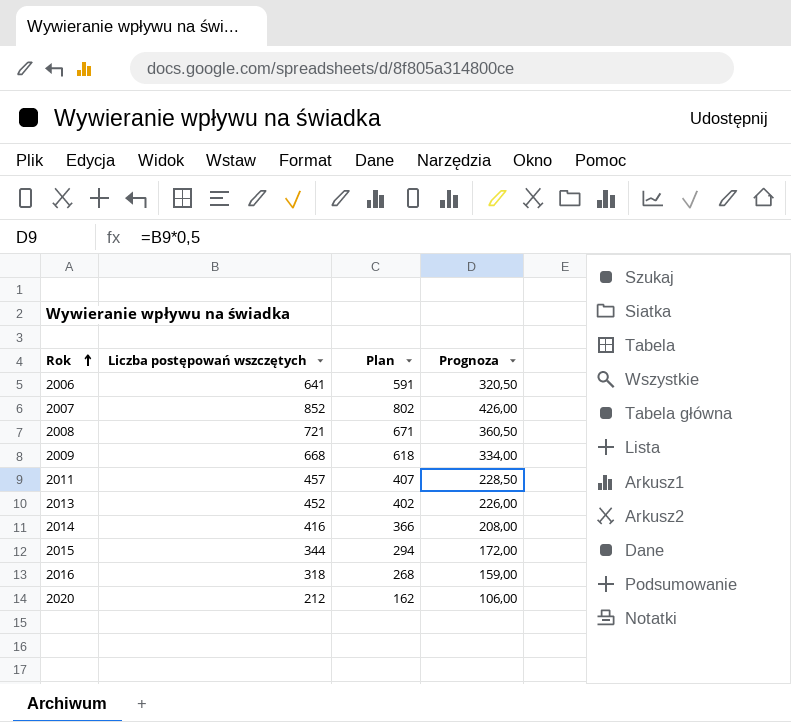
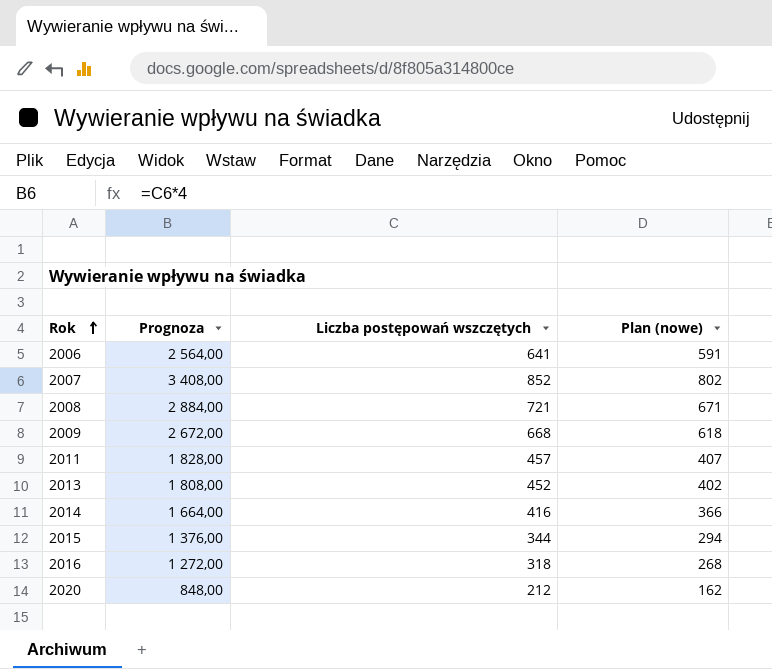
column Prognoza | formula: [Liczba postępowań wszczętych] * 0,5 -> [Liczba postępowań wszczętych] * 4
column Prognoza | position: 4 -> 2
column name: Plan -> Plan (nowe)

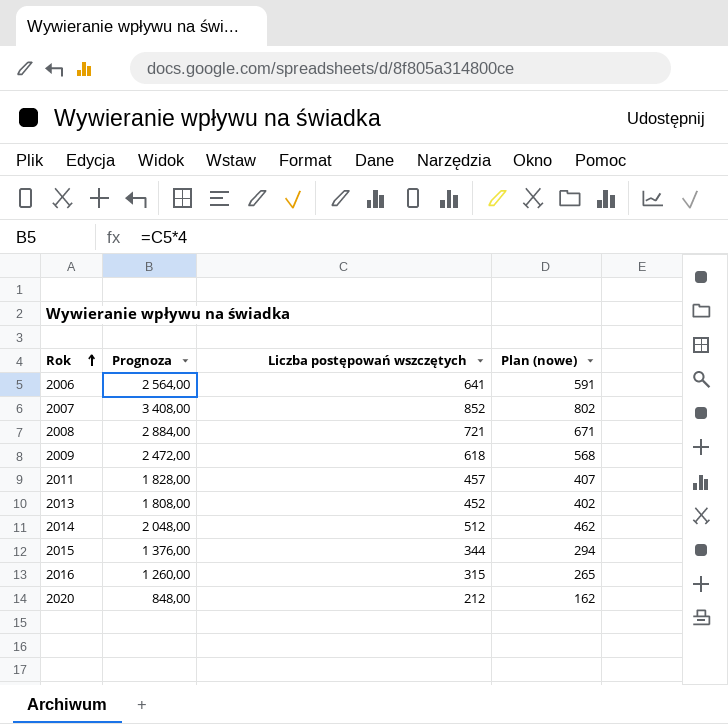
2009 | Prognoza: 2 672,00 -> 2 472,00
2009 | Liczba postępowań wszczętych: 668 -> 618
2009 | Plan (nowe): 618 -> 568
2014 | Prognoza: 1 664,00 -> 2 048,00
2014 | Liczba postępowań wszczętych: 416 -> 512
2014 | Plan (nowe): 366 -> 462
2016 | Prognoza: 1 272,00 -> 1 260,00
2016 | Liczba postępowań wszczętych: 318 -> 315
2016 | Plan (nowe): 268 -> 265

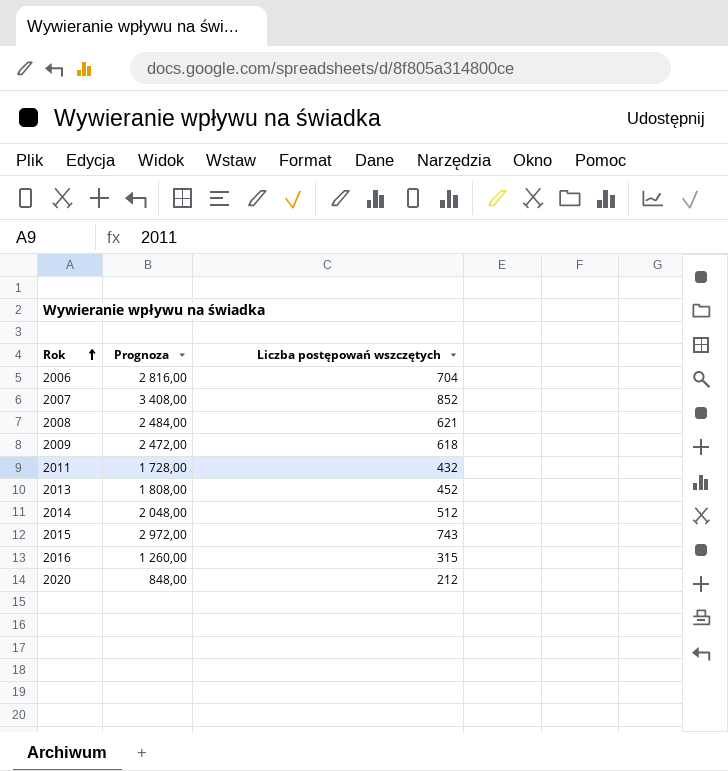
column Plan (nowe) | formula: [Liczba postępowań wszczętych] - 50 -> none
2006 | Prognoza: 2 564,00 -> 2 816,00
2006 | Liczba postępowań wszczętych: 641 -> 704
2008 | Prognoza: 2 884,00 -> 2 484,00
2008 | Liczba postępowań wszczętych: 721 -> 621
2011 | Prognoza: 1 828,00 -> 1 728,00
2011 | Liczba postępowań wszczętych: 457 -> 432
2015 | Prognoza: 1 376,00 -> 2 972,00
2015 | Liczba postępowań wszczętych: 344 -> 743

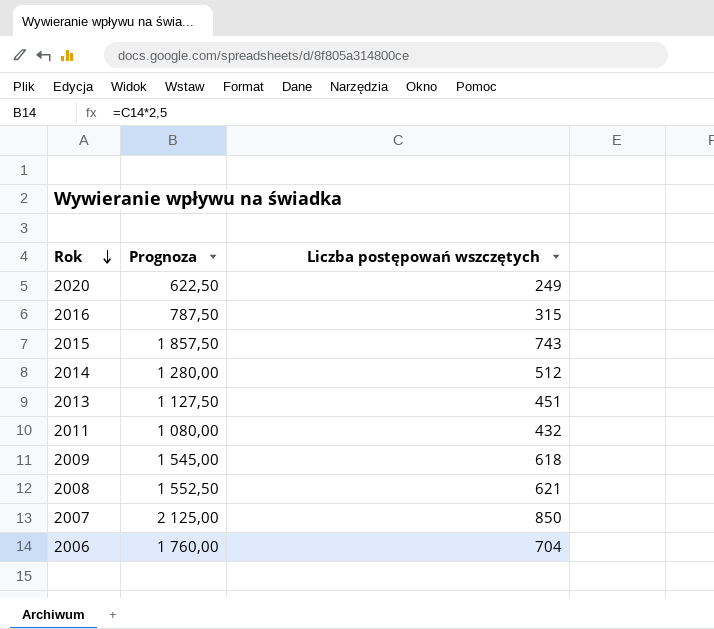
row order: Rok ascending -> Rok descending
column Prognoza | formula: [Liczba postępowań wszczętych] * 4 -> [Liczba postępowań wszczętych] * 2,5
2020 | Liczba postępowań wszczętych: 212 -> 249
2013 | Liczba postępowań wszczętych: 452 -> 451
2007 | Liczba postępowań wszczętych: 852 -> 850

